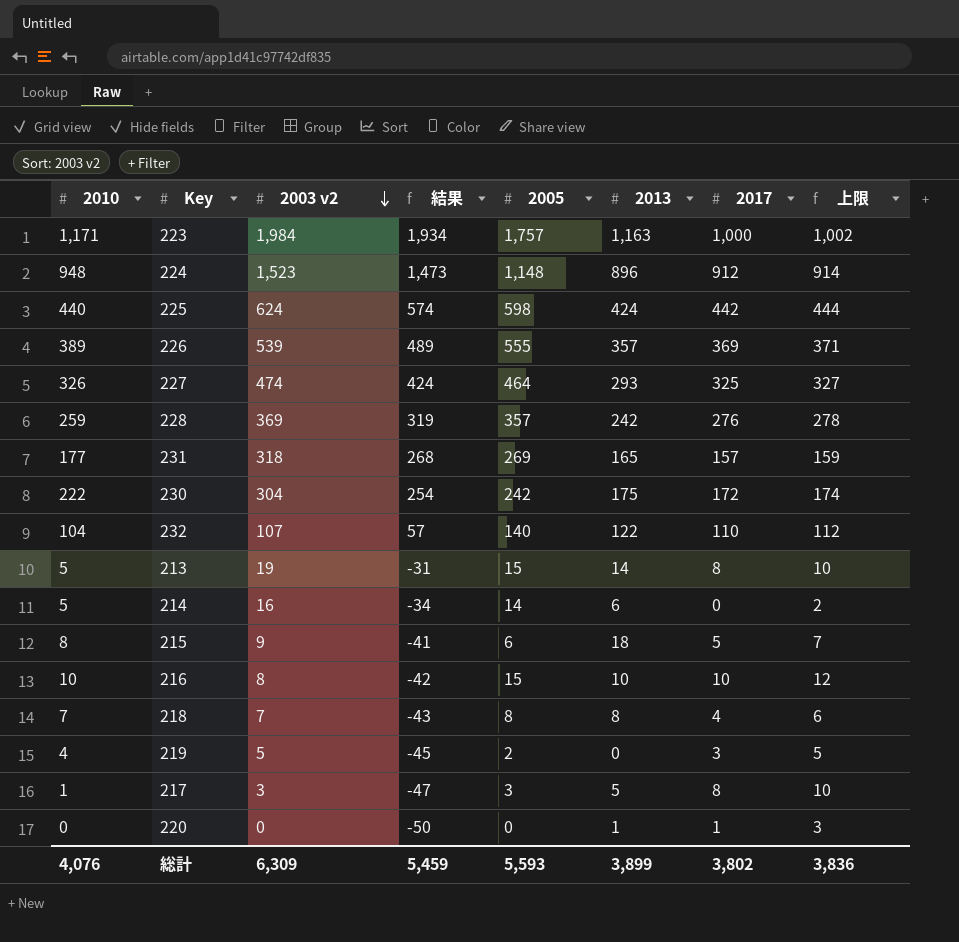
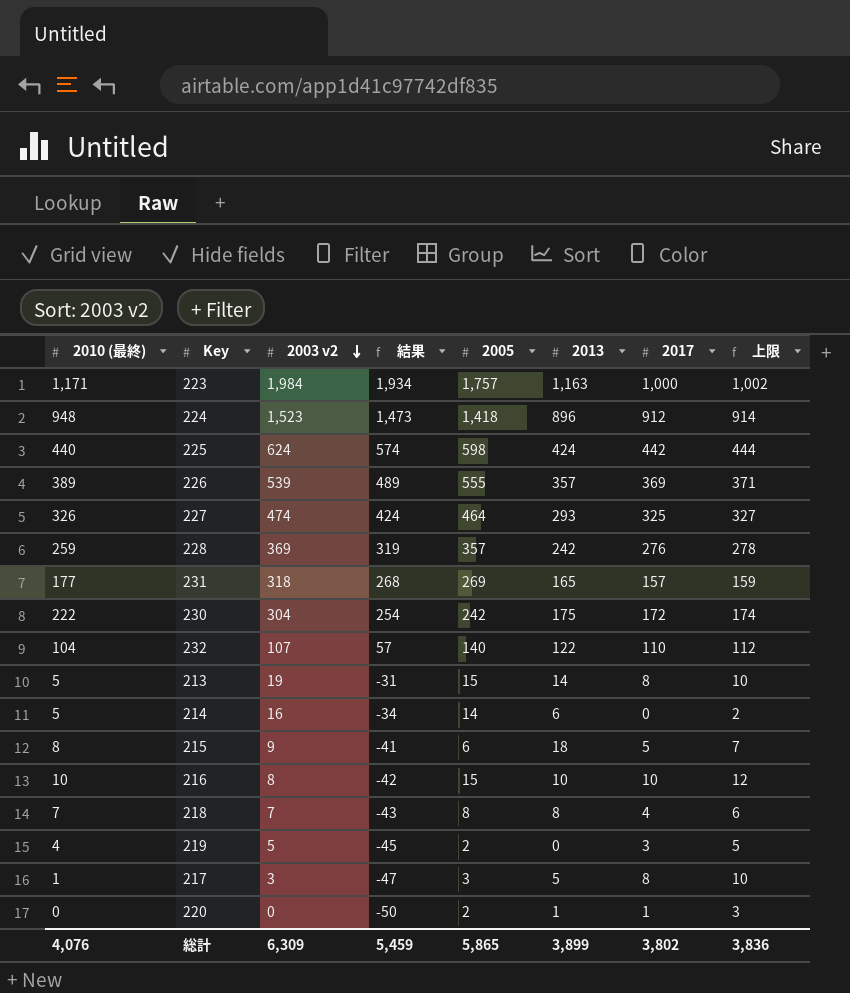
column name: 2010 -> 2010 (最終)
224 | 2005: 1,148 -> 1,418
220 | 2005: 0 -> 2
総計 | 2005: 5,593 -> 5,865

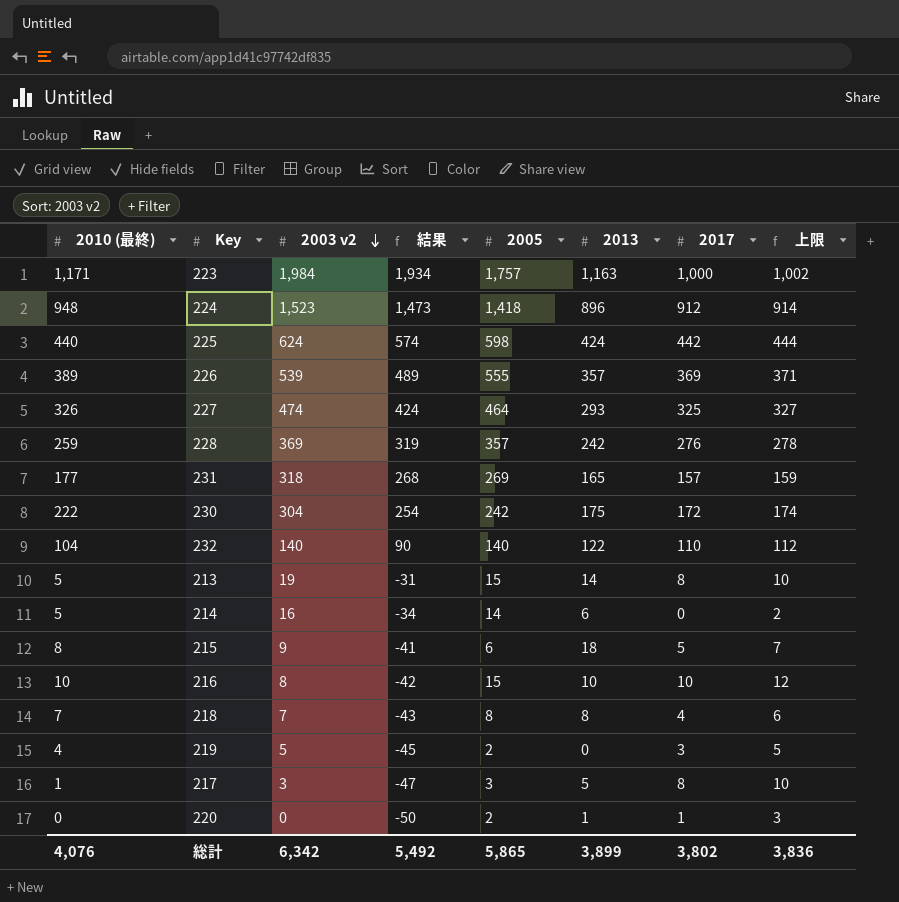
232 | 2003 v2: 107 -> 140
232 | 結果: 57 -> 90
総計 | 2003 v2: 6,309 -> 6,342
総計 | 結果: 5,459 -> 5,492

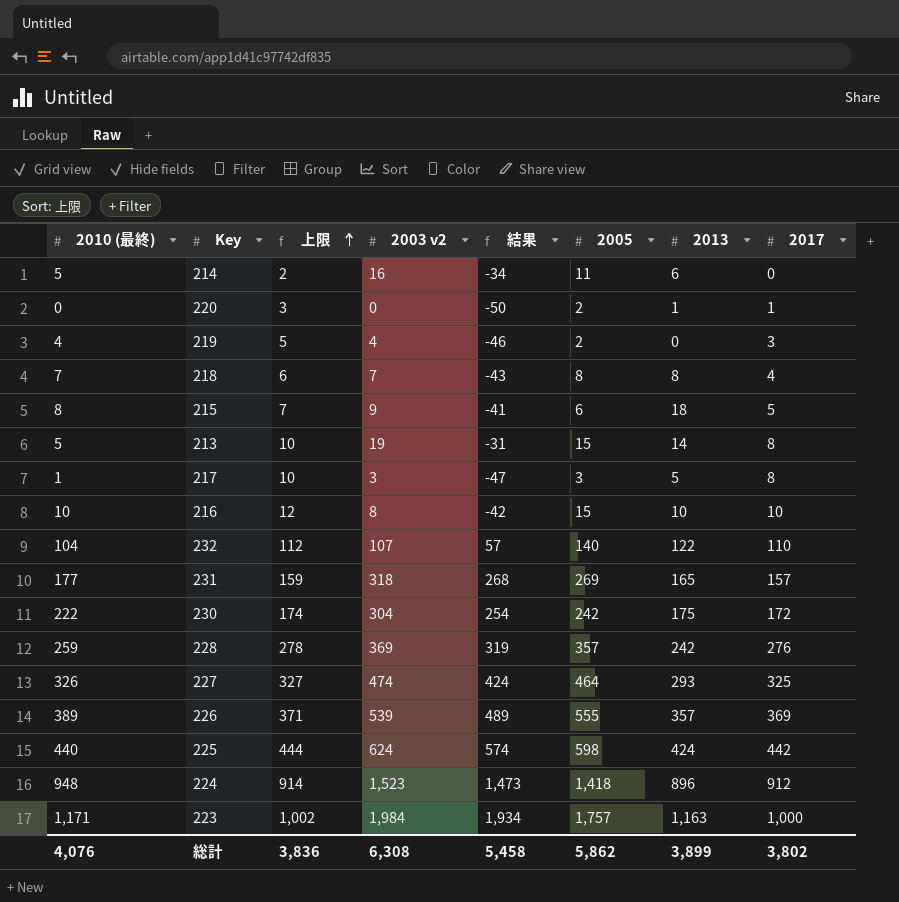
row order: 2003 v2 descending -> 上限 ascending
column 上限 | position: 8 -> 3
214 | 2005: 14 -> 11
219 | 2003 v2: 5 -> 4
219 | 結果: -45 -> -46
232 | 2003 v2: 140 -> 107
232 | 結果: 90 -> 57
総計 | 2003 v2: 6,342 -> 6,308
総計 | 結果: 5,492 -> 5,458
総計 | 2005: 5,865 -> 5,862

